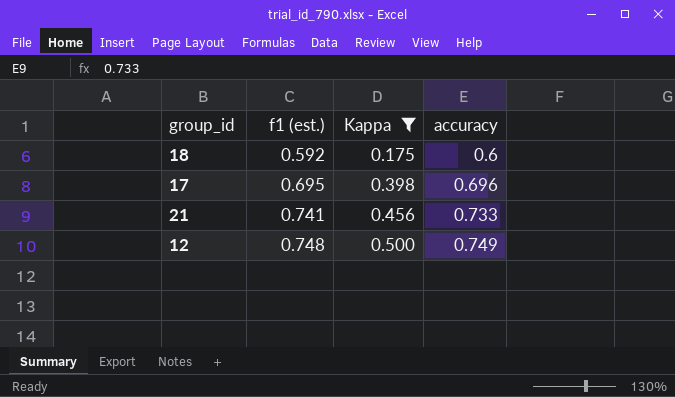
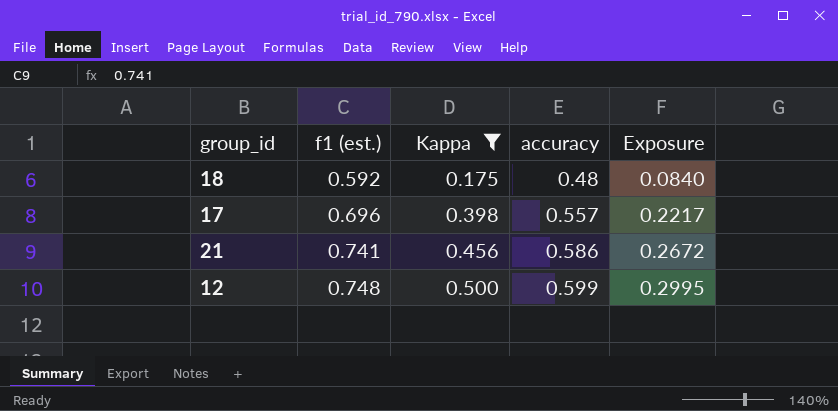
column Exposure | formula: none -> [Kappa] * [accuracy]
18 | accuracy: 0.6 -> 0.48
17 | f1 (est.): 0.695 -> 0.696
17 | accuracy: 0.696 -> 0.557
21 | accuracy: 0.733 -> 0.586
12 | accuracy: 0.749 -> 0.599

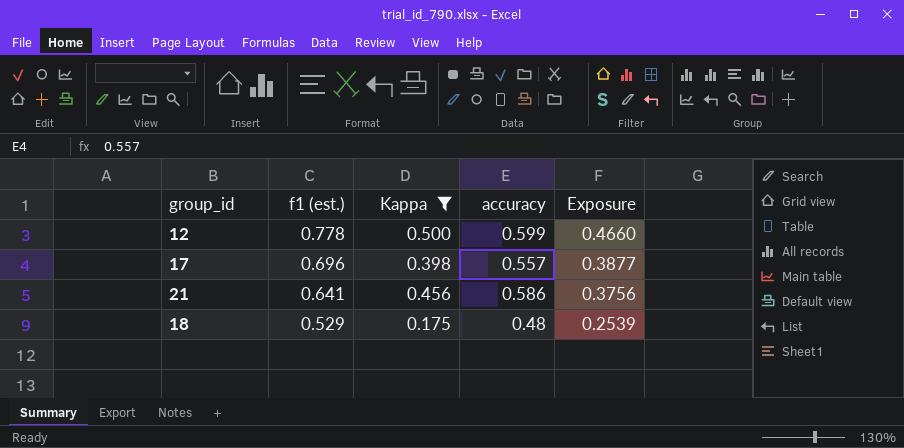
row order: f1 (est.) ascending -> f1 (est.) descending
column Exposure | formula: [Kappa] * [accuracy] -> [f1 (est.)] * [accuracy]
12 | f1 (est.): 0.748 -> 0.778
21 | f1 (est.): 0.741 -> 0.641
18 | f1 (est.): 0.592 -> 0.529

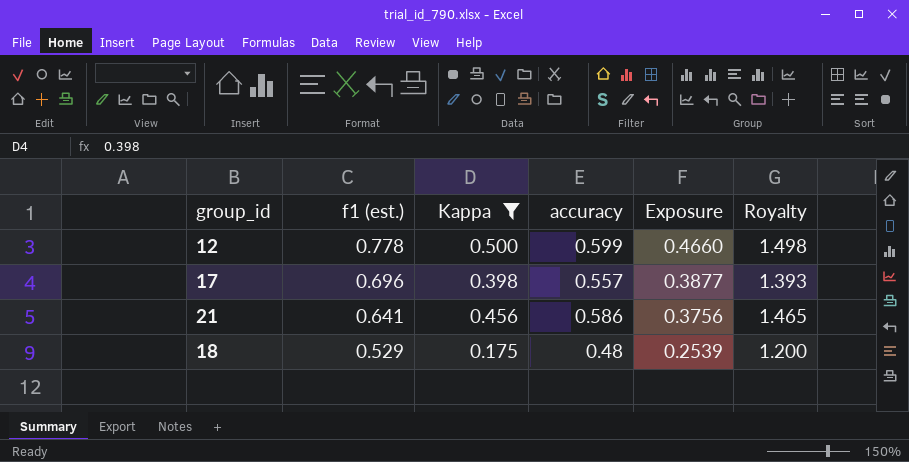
column Royalty | formula: none -> [accuracy] * 2.5

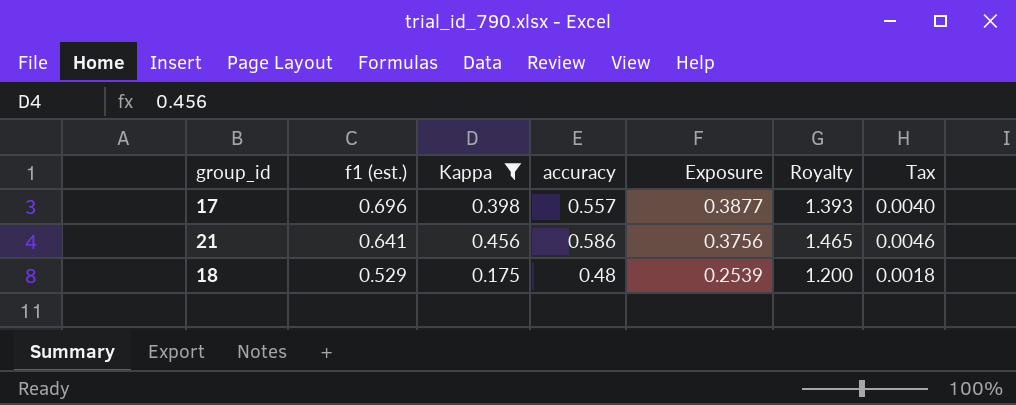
column Tax | formula: none -> [Kappa] * 0.01
row 12: 0.778 | 0.500 | 0.599 | 0.4660 | 1.498 -> none

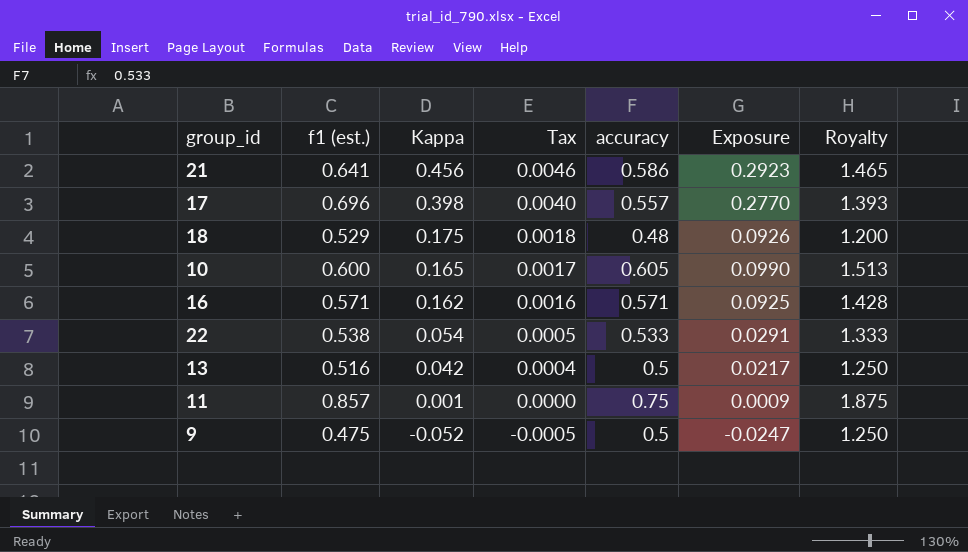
filter: Kappa >= 0.175 -> none
row order: f1 (est.) descending -> Kappa descending
column Tax | position: 7 -> 4
column Exposure | formula: [f1 (est.)] * [accuracy] -> [f1 (est.)] * [Kappa]

